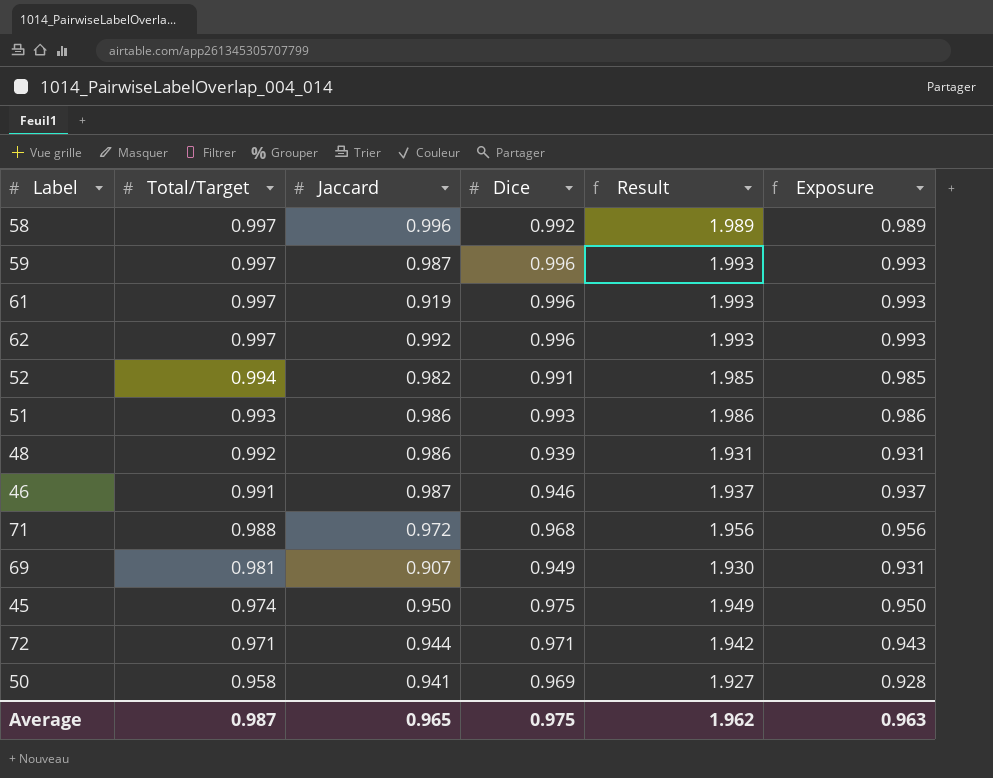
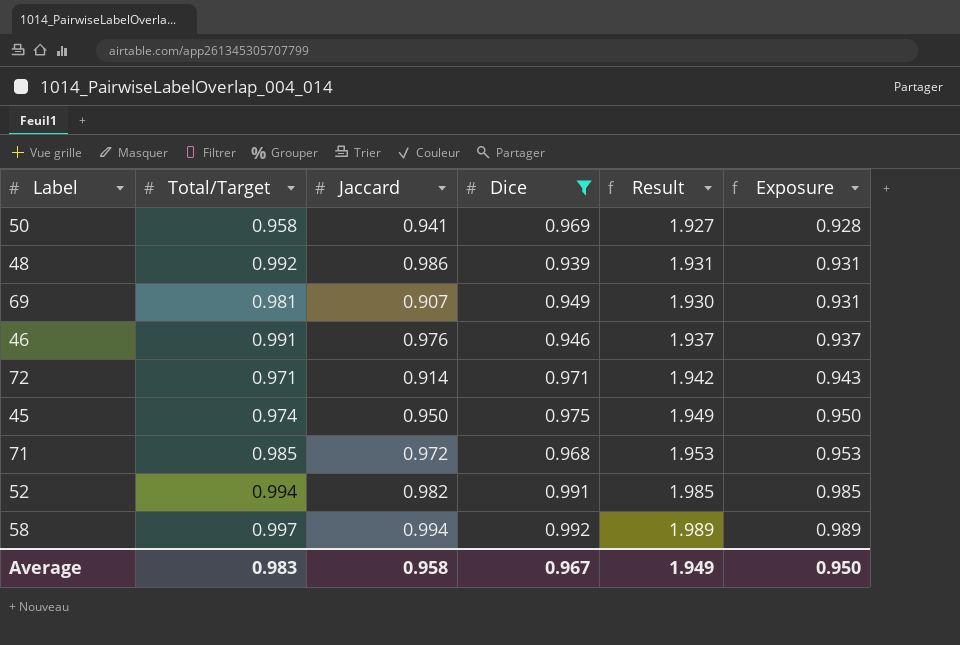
filter: none -> Dice <= 0.992
row order: Total/Target descending -> Exposure ascending
46 | Jaccard: 0.987 -> 0.976
72 | Jaccard: 0.944 -> 0.914
71 | Total/Target: 0.988 -> 0.985
71 | Result: 1.956 -> 1.953
71 | Exposure: 0.956 -> 0.953
58 | Jaccard: 0.996 -> 0.994
Average | Total/Target: 0.987 -> 0.983
Average | Jaccard: 0.965 -> 0.958
Average | Dice: 0.975 -> 0.967
Average | Result: 1.962 -> 1.949
Average | Exposure: 0.963 -> 0.950

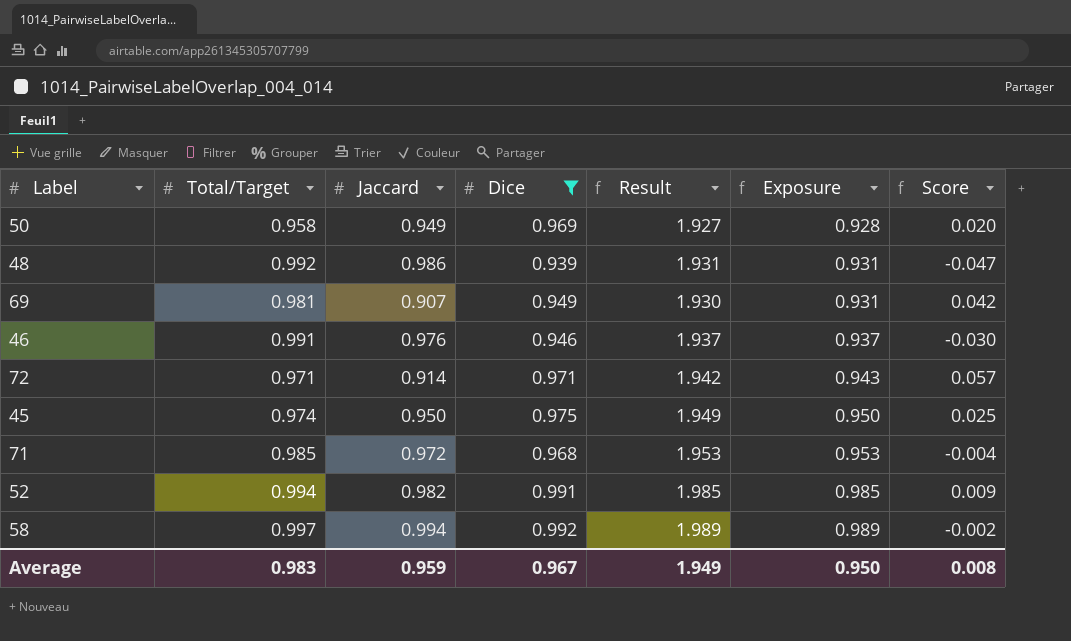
column Score | formula: none -> [Dice] - [Jaccard]
50 | Jaccard: 0.941 -> 0.949
Average | Jaccard: 0.958 -> 0.959

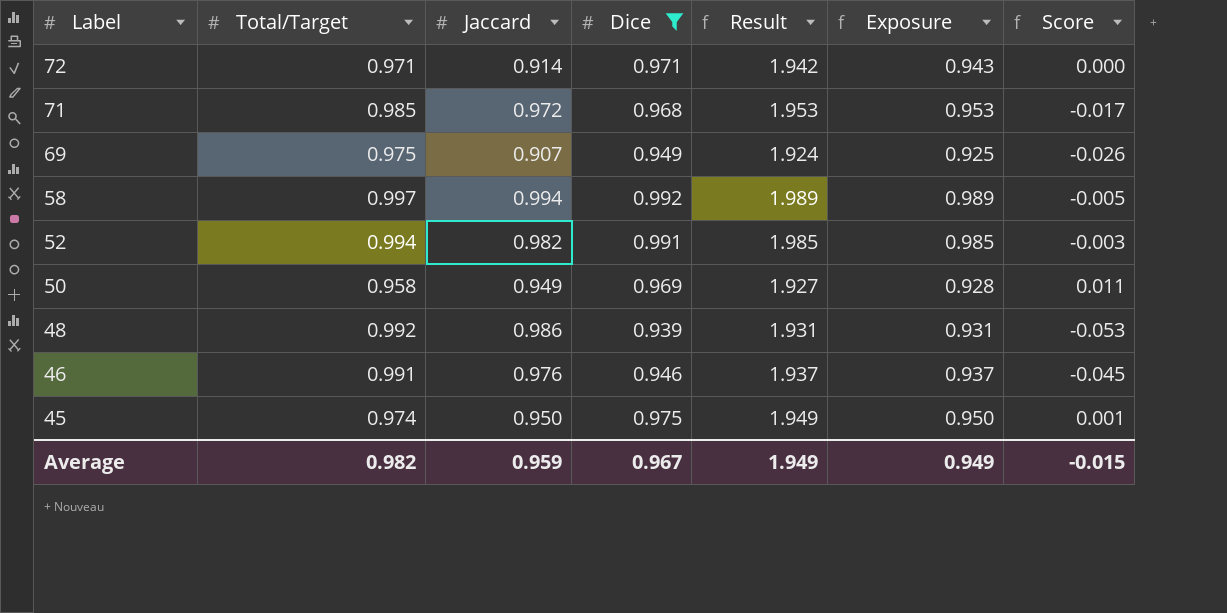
row order: Exposure ascending -> Label descending
column Score | formula: [Dice] - [Jaccard] -> [Dice] - [Total/Target]
69 | Total/Target: 0.981 -> 0.975
69 | Result: 1.930 -> 1.924
69 | Exposure: 0.931 -> 0.925
Average | Total/Target: 0.983 -> 0.982
Average | Exposure: 0.950 -> 0.949
Average | Score: 0.008 -> -0.015

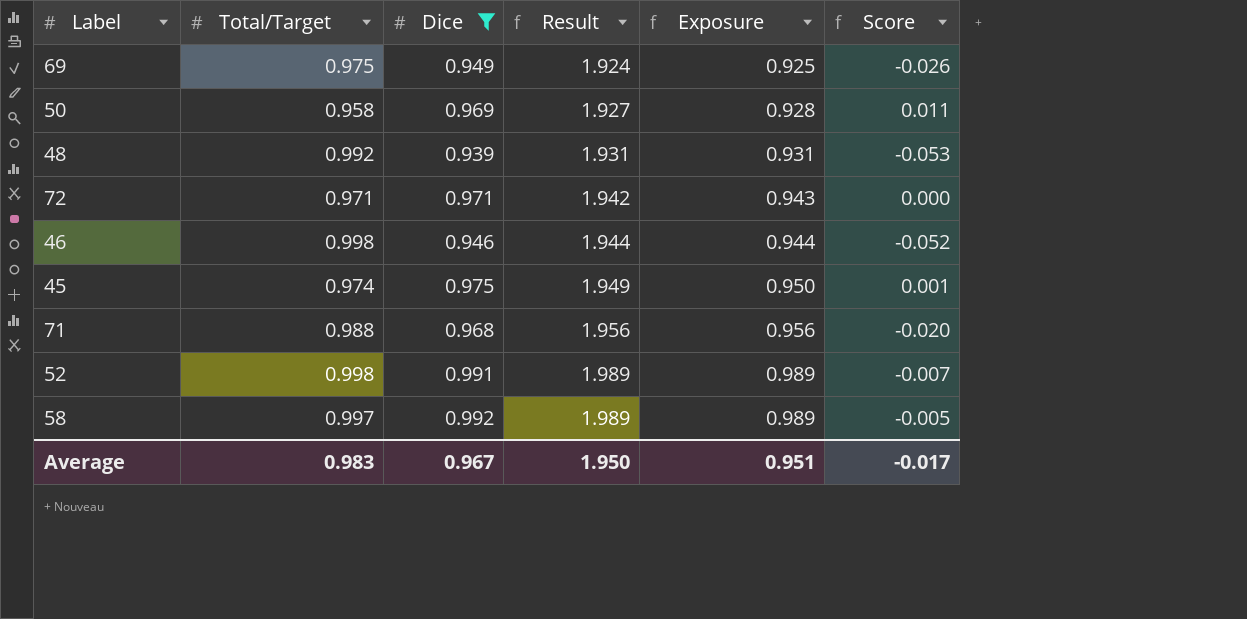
row order: Label descending -> Result ascending
column Jaccard | position: 3 -> none
46 | Total/Target: 0.991 -> 0.998
46 | Result: 1.937 -> 1.944
46 | Exposure: 0.937 -> 0.944
46 | Score: -0.045 -> -0.052
71 | Total/Target: 0.985 -> 0.988
71 | Result: 1.953 -> 1.956
71 | Exposure: 0.953 -> 0.956
71 | Score: -0.017 -> -0.020
52 | Total/Target: 0.994 -> 0.998
52 | Result: 1.985 -> 1.989
52 | Exposure: 0.985 -> 0.989
52 | Score: -0.003 -> -0.007
Average | Total/Target: 0.982 -> 0.983
Average | Result: 1.949 -> 1.950
Average | Exposure: 0.949 -> 0.951
Average | Score: -0.015 -> -0.017

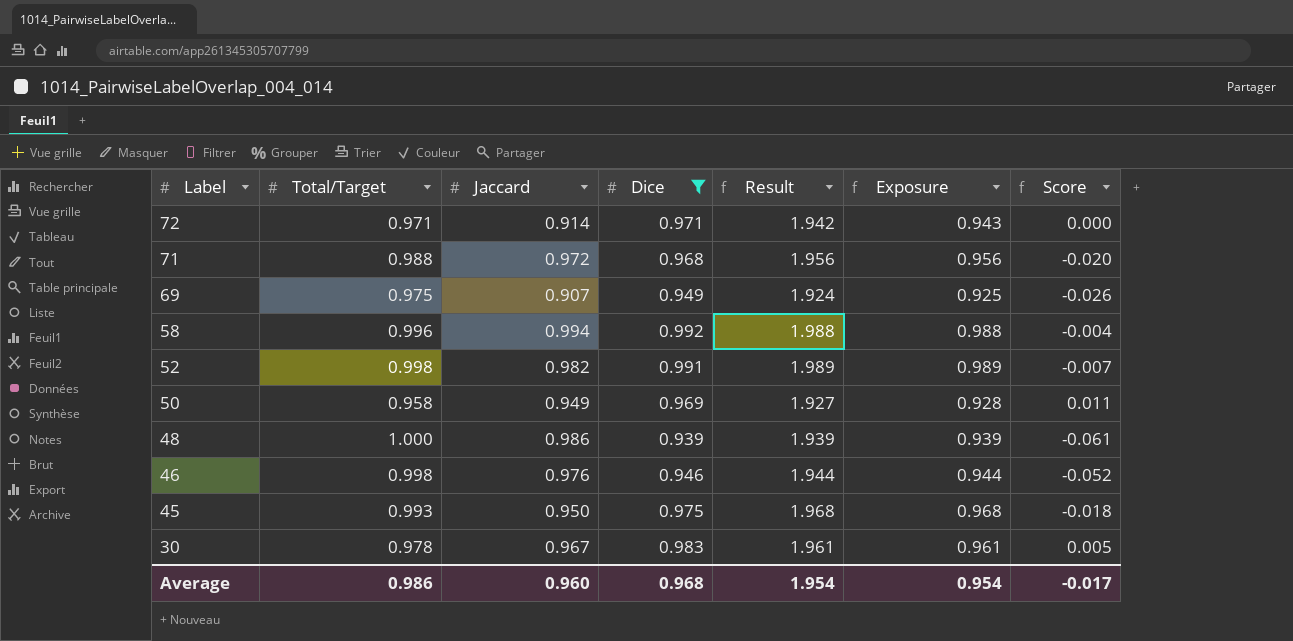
row order: Result ascending -> Label descending
column Jaccard | position: none -> 3
58 | Total/Target: 0.997 -> 0.996
58 | Result: 1.989 -> 1.988
58 | Exposure: 0.989 -> 0.988
58 | Score: -0.005 -> -0.004
48 | Total/Target: 0.992 -> 1.000
48 | Result: 1.931 -> 1.939
48 | Exposure: 0.931 -> 0.939
48 | Score: -0.053 -> -0.061
45 | Total/Target: 0.974 -> 0.993
45 | Result: 1.949 -> 1.968
45 | Exposure: 0.950 -> 0.968
45 | Score: 0.001 -> -0.018
row 30: none -> 0.978 | 0.967 | 0.983 | 1.961 | 0.961 | 0.005
Average | Total/Target: 0.983 -> 0.986
Average | Dice: 0.967 -> 0.968
Average | Result: 1.950 -> 1.954
Average | Exposure: 0.951 -> 0.954

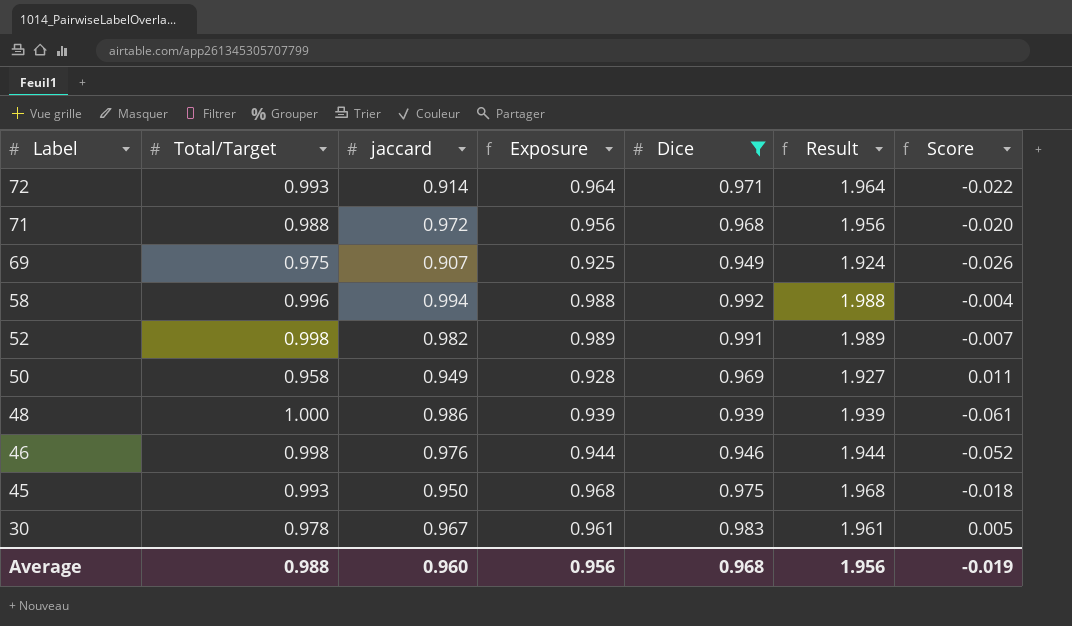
column name: Jaccard -> jaccard
column Exposure | position: 6 -> 4
72 | Total/Target: 0.971 -> 0.993
72 | Exposure: 0.943 -> 0.964
72 | Result: 1.942 -> 1.964
72 | Score: 0.000 -> -0.022
Average | Total/Target: 0.986 -> 0.988
Average | Exposure: 0.954 -> 0.956
Average | Result: 1.954 -> 1.956
Average | Score: -0.017 -> -0.019

